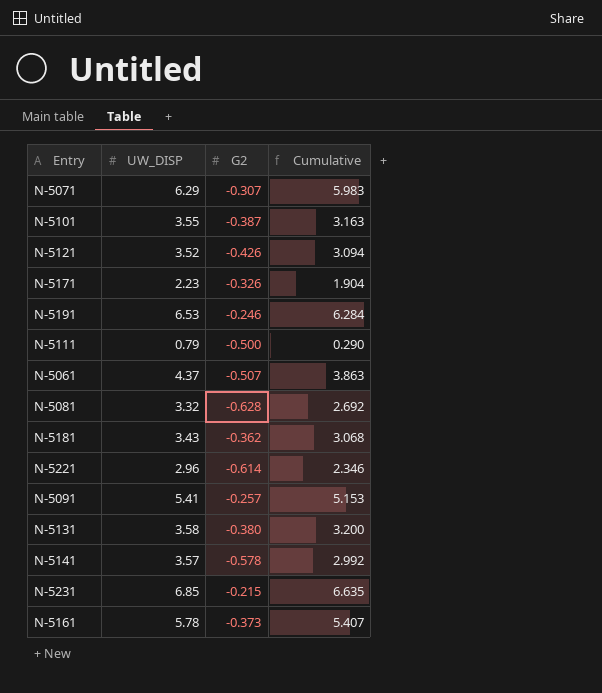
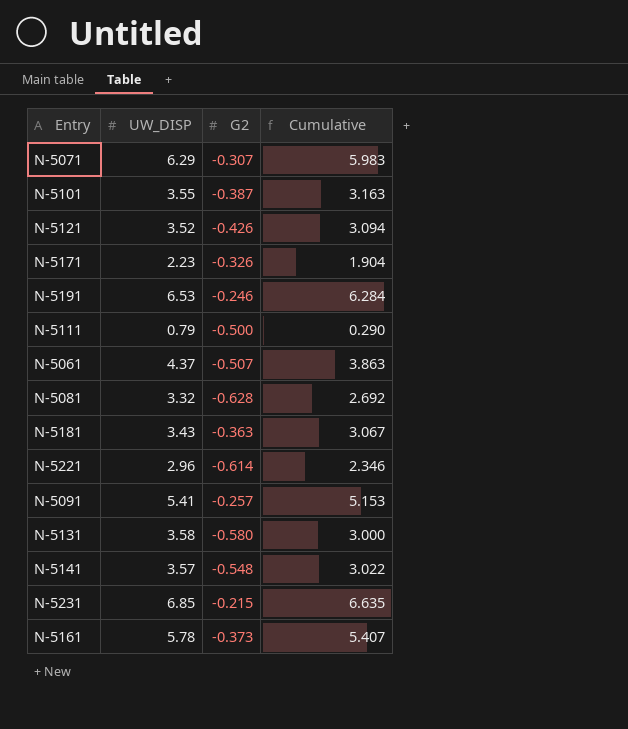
N-5181 | G2: -0.362 -> -0.363
N-5181 | Cumulative: 3.068 -> 3.067
N-5131 | G2: -0.380 -> -0.580
N-5131 | Cumulative: 3.200 -> 3.000
N-5141 | G2: -0.578 -> -0.548
N-5141 | Cumulative: 2.992 -> 3.022

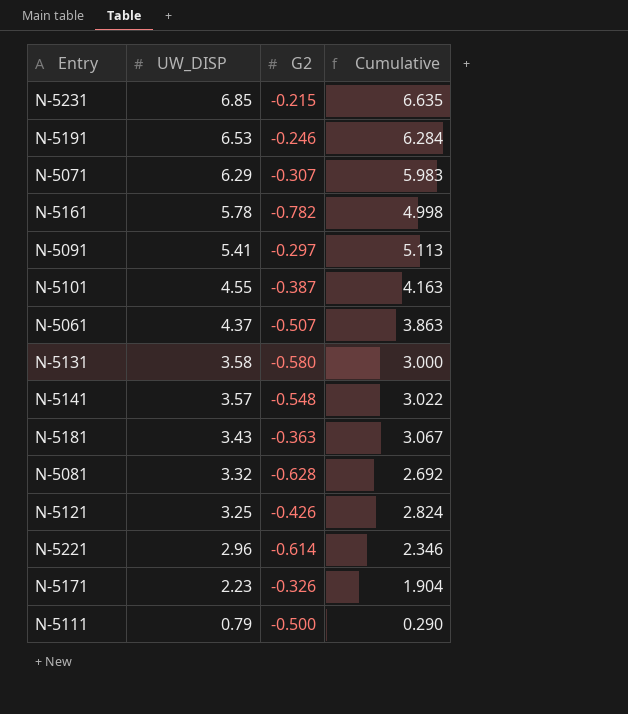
row order: none -> UW_DISP descending
N-5161 | G2: -0.373 -> -0.782
N-5161 | Cumulative: 5.407 -> 4.998
N-5091 | G2: -0.257 -> -0.297
N-5091 | Cumulative: 5.153 -> 5.113
N-5101 | UW_DISP: 3.55 -> 4.55
N-5101 | Cumulative: 3.163 -> 4.163
N-5121 | UW_DISP: 3.52 -> 3.25
N-5121 | Cumulative: 3.094 -> 2.824

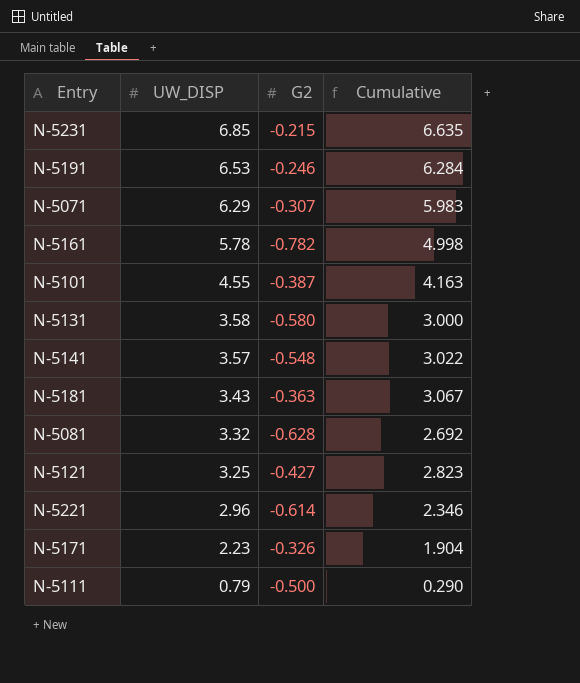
row N-5091: 5.41 | -0.297 | 5.113 -> none
row N-5061: 4.37 | -0.507 | 3.863 -> none
N-5121 | G2: -0.426 -> -0.427
N-5121 | Cumulative: 2.824 -> 2.823

